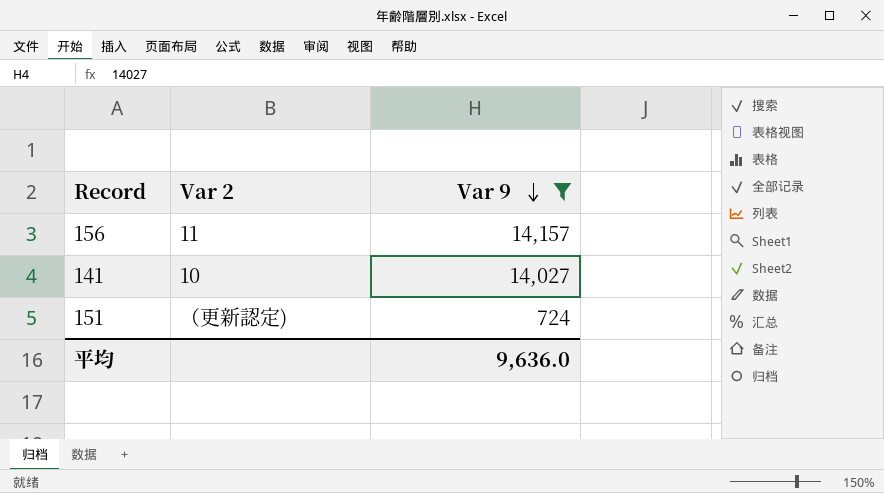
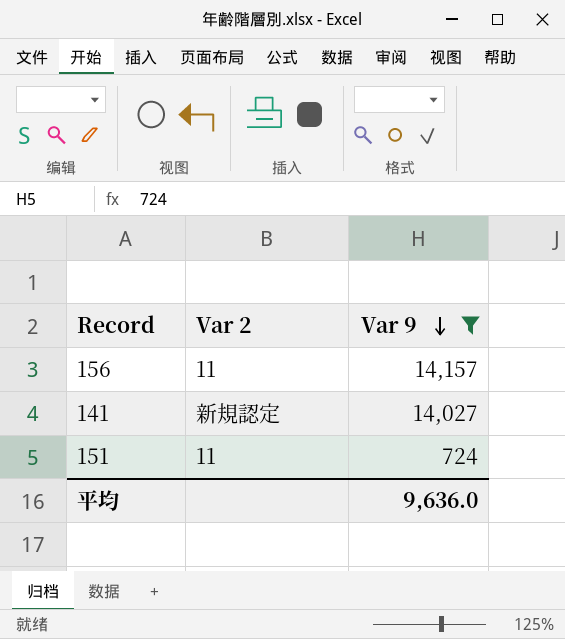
141 | Var 2: 10 -> 新規認定
151 | Var 2: （更新認定) -> 11

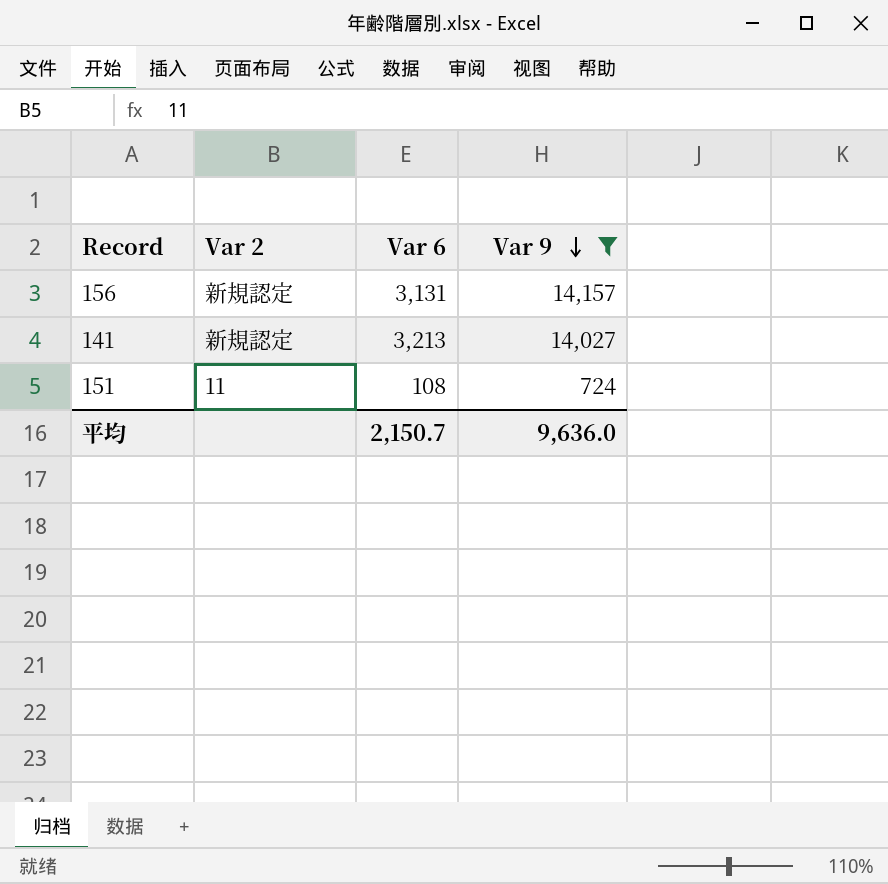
column Var 6 | position: none -> 3
156 | Var 2: 11 -> 新規認定

